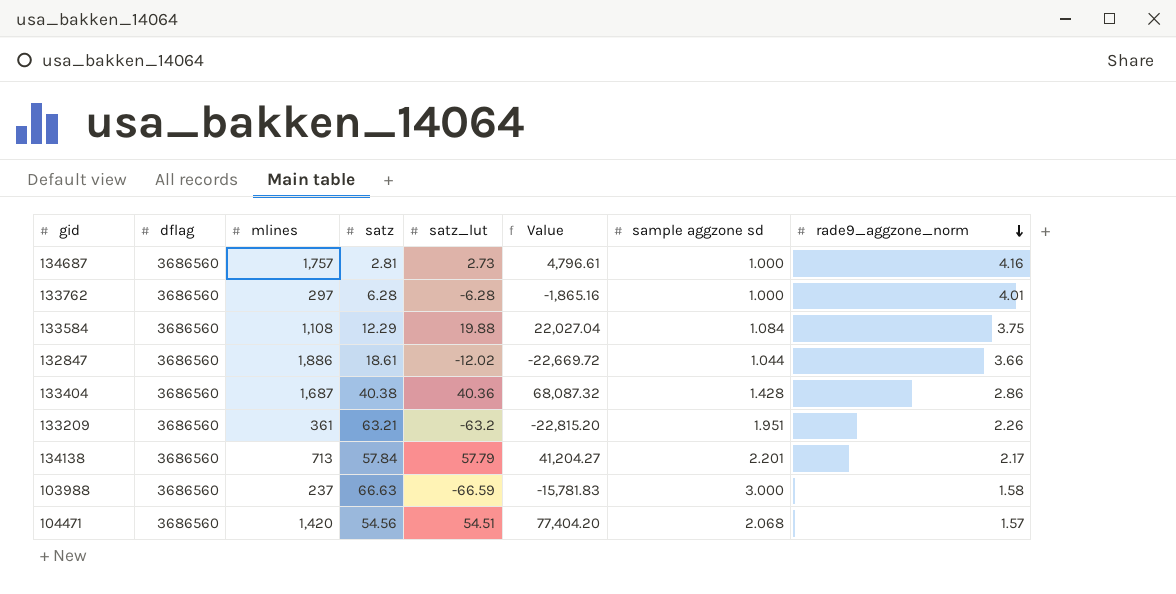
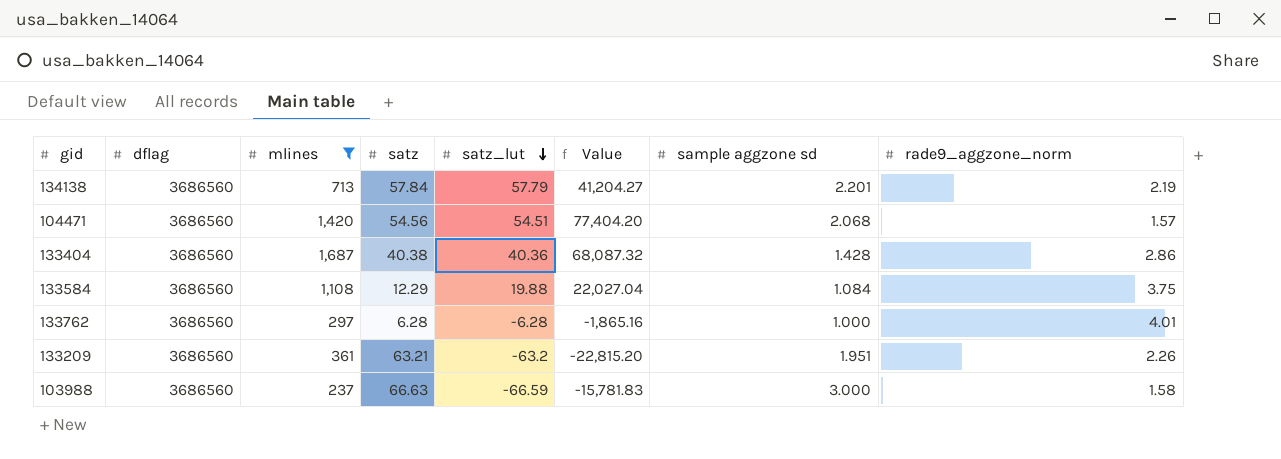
filter: none -> mlines <= 1,687
row order: rade9_aggzone_norm descending -> satz_lut descending
134138 | rade9_aggzone_norm: 2.17 -> 2.19

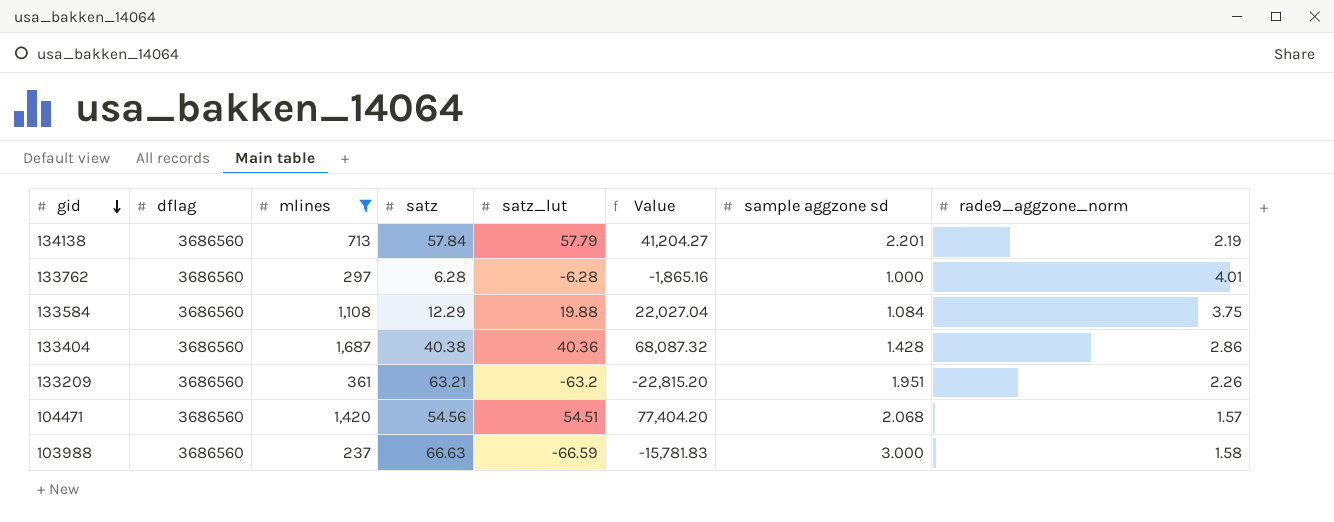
row order: satz_lut descending -> gid descending

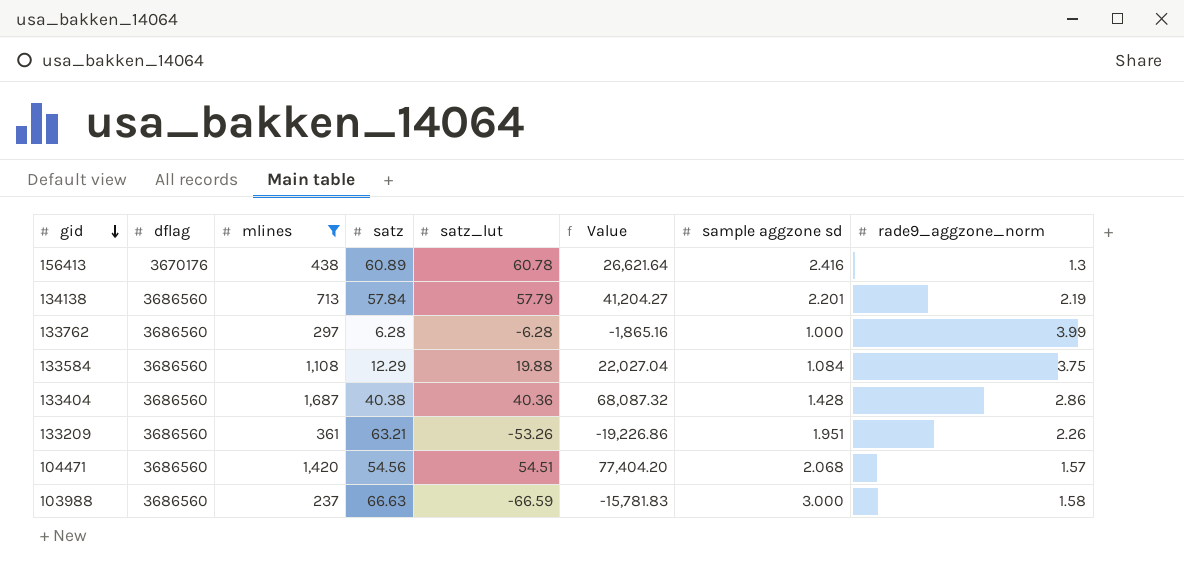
row 156413: none -> 3670176 | 438 | 60.89 | 60.78 | 26,621.64 | 2.416 | 1.3
133762 | rade9_aggzone_norm: 4.01 -> 3.99
133209 | satz_lut: -63.2 -> -53.26
133209 | Value: -22,815.20 -> -19,226.86

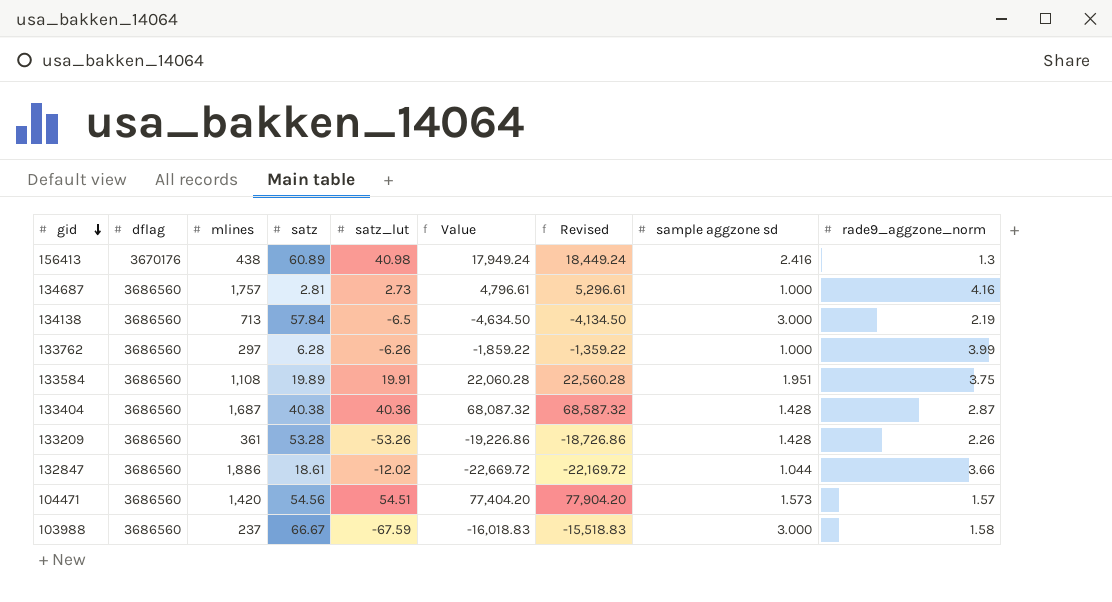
filter: mlines <= 1,687 -> none
column Revised | formula: none -> [Value] + 500
156413 | satz_lut: 60.78 -> 40.98
156413 | Value: 26,621.64 -> 17,949.24
134138 | satz_lut: 57.79 -> -6.5
134138 | Value: 41,204.27 -> -4,634.50
134138 | sample aggzone sd: 2.201 -> 3.000
133762 | satz_lut: -6.28 -> -6.26
133762 | Value: -1,865.16 -> -1,859.22
133584 | satz: 12.29 -> 19.89
133584 | satz_lut: 19.88 -> 19.91
133584 | Value: 22,027.04 -> 22,060.28
133584 | sample aggzone sd: 1.084 -> 1.951
133404 | rade9_aggzone_norm: 2.86 -> 2.87
133209 | satz: 63.21 -> 53.28
133209 | sample aggzone sd: 1.951 -> 1.428
104471 | sample aggzone sd: 2.068 -> 1.573
103988 | satz: 66.63 -> 66.67
103988 | satz_lut: -66.59 -> -67.59
103988 | Value: -15,781.83 -> -16,018.83

